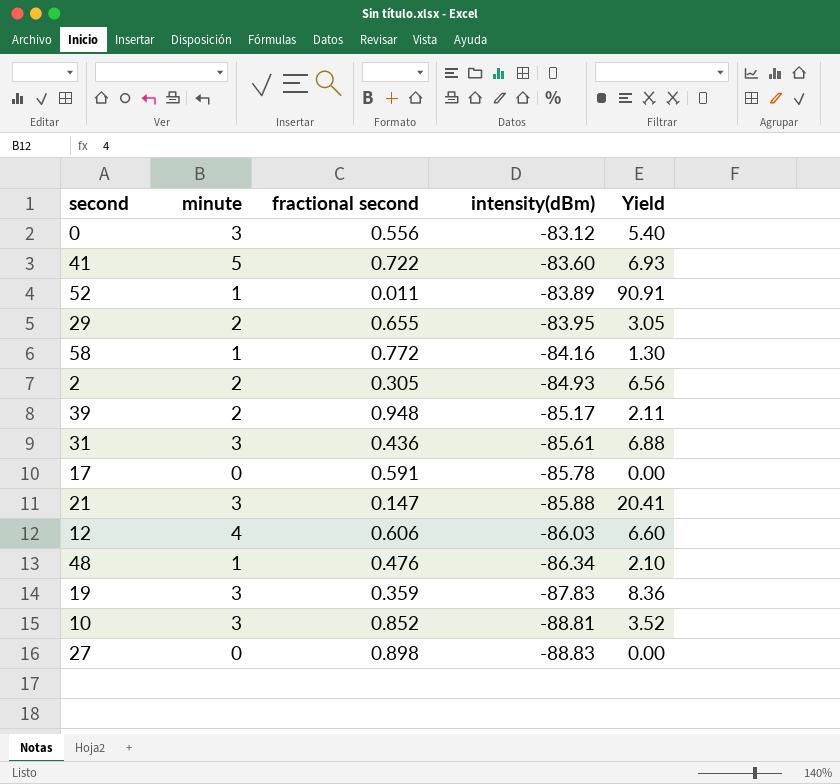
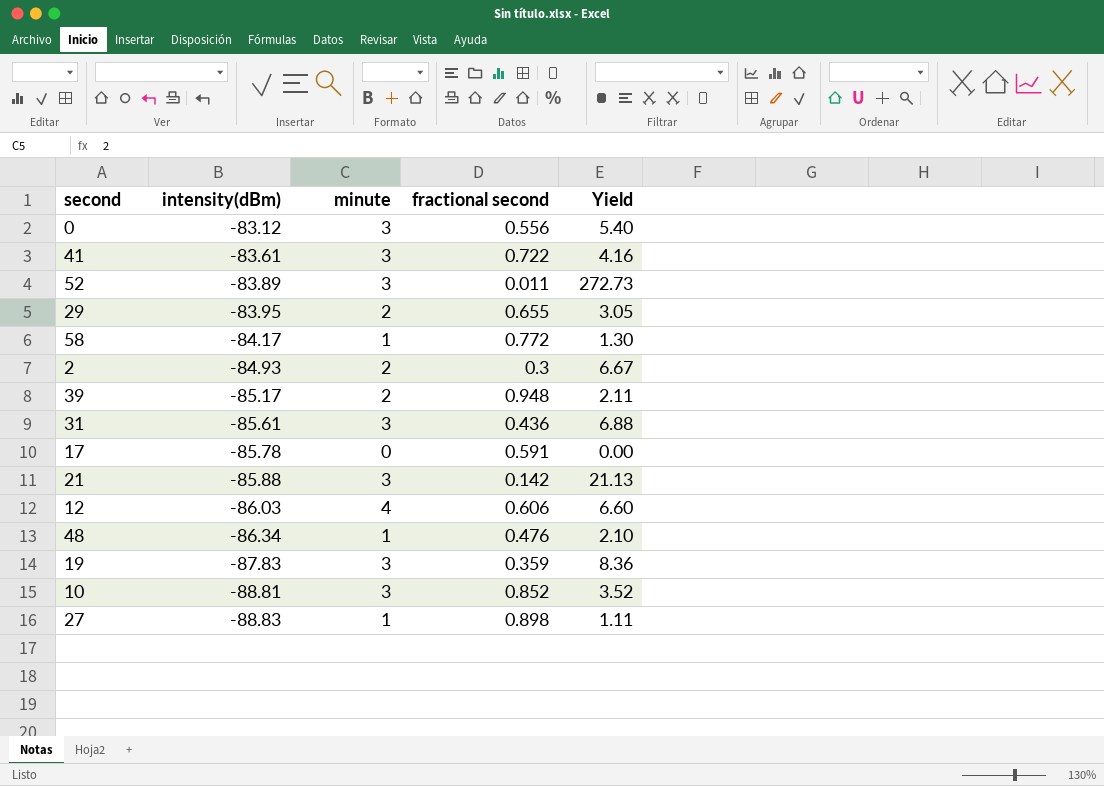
column intensity(dBm) | position: 4 -> 2
41 | intensity(dBm): -83.60 -> -83.61
41 | minute: 5 -> 3
41 | Yield: 6.93 -> 4.16
52 | minute: 1 -> 3
52 | Yield: 90.91 -> 272.73
58 | intensity(dBm): -84.16 -> -84.17
2 | fractional second: 0.305 -> 0.3
2 | Yield: 6.56 -> 6.67
21 | fractional second: 0.147 -> 0.142
21 | Yield: 20.41 -> 21.13
27 | minute: 0 -> 1
27 | Yield: 0.00 -> 1.11

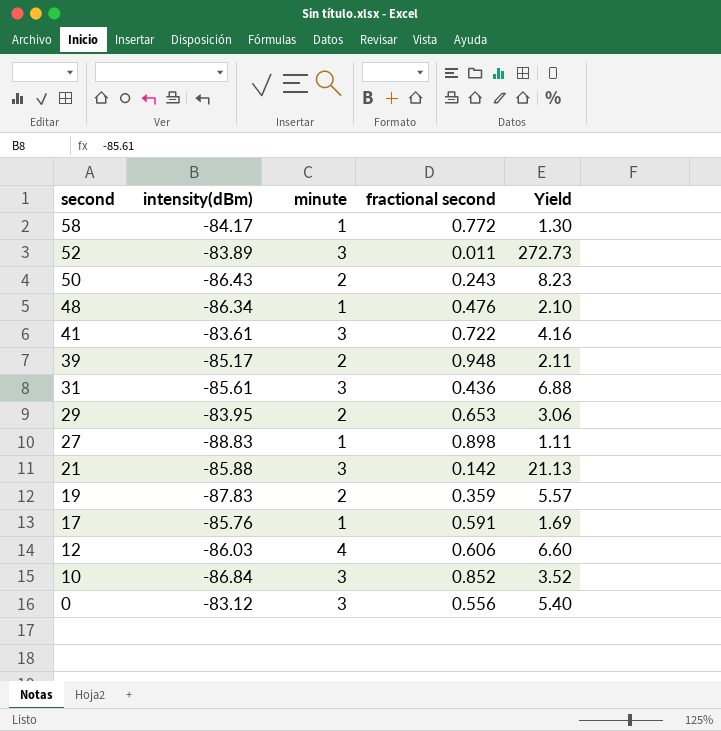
row order: intensity(dBm) descending -> second descending
row 2: -84.93 | 2 | 0.3 | 6.67 -> none
row 50: none -> -86.43 | 2 | 0.243 | 8.23
29 | fractional second: 0.655 -> 0.653
29 | Yield: 3.05 -> 3.06
19 | minute: 3 -> 2
19 | Yield: 8.36 -> 5.57
17 | intensity(dBm): -85.78 -> -85.76
17 | minute: 0 -> 1
17 | Yield: 0.00 -> 1.69
10 | intensity(dBm): -88.81 -> -86.84

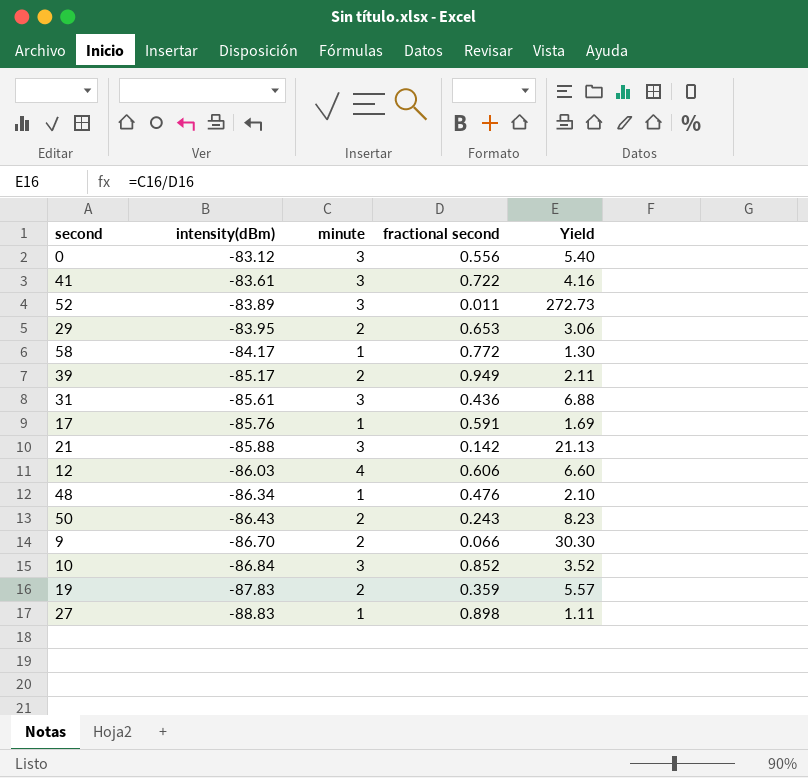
row order: second descending -> intensity(dBm) descending
39 | fractional second: 0.948 -> 0.949
row 9: none -> -86.70 | 2 | 0.066 | 30.30

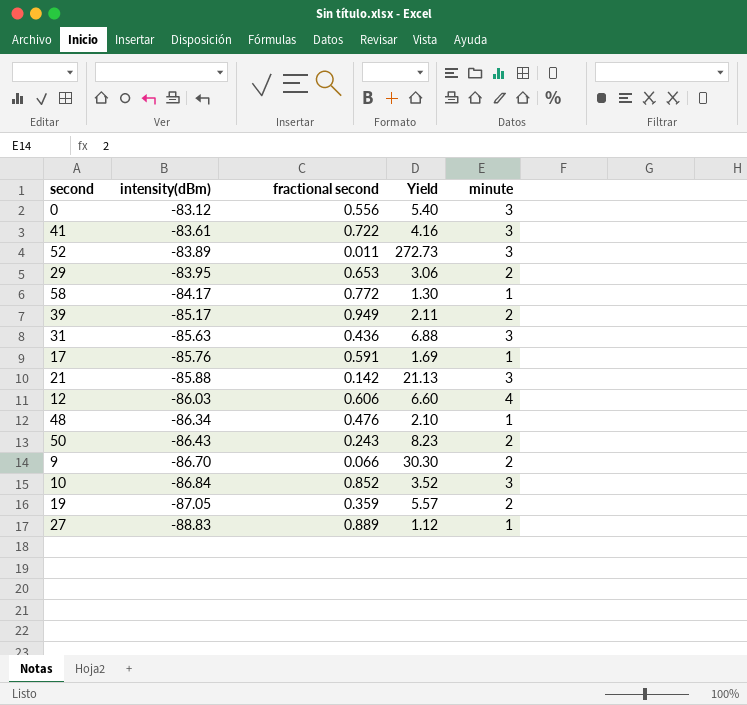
column minute | position: 3 -> 5
31 | intensity(dBm): -85.61 -> -85.63
19 | intensity(dBm): -87.83 -> -87.05
27 | fractional second: 0.898 -> 0.889
27 | Yield: 1.11 -> 1.12

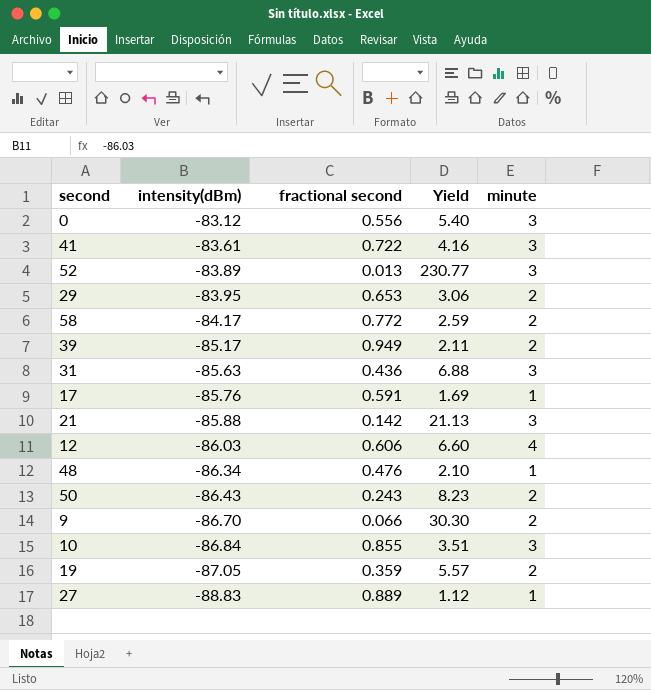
52 | fractional second: 0.011 -> 0.013
52 | Yield: 272.73 -> 230.77
58 | Yield: 1.30 -> 2.59
58 | minute: 1 -> 2
10 | fractional second: 0.852 -> 0.855
10 | Yield: 3.52 -> 3.51

